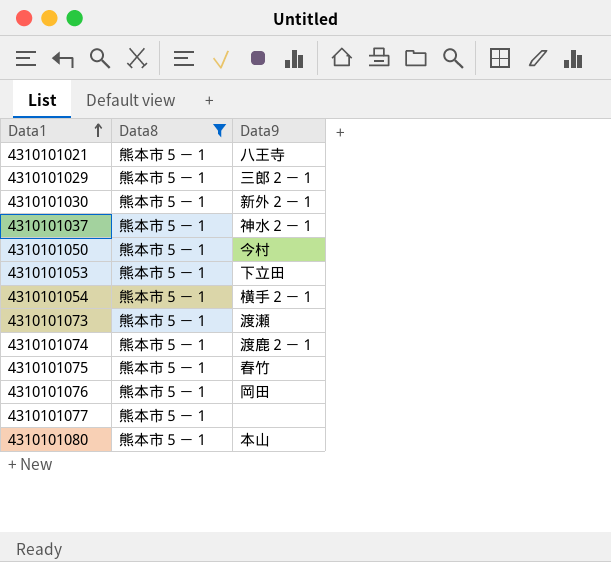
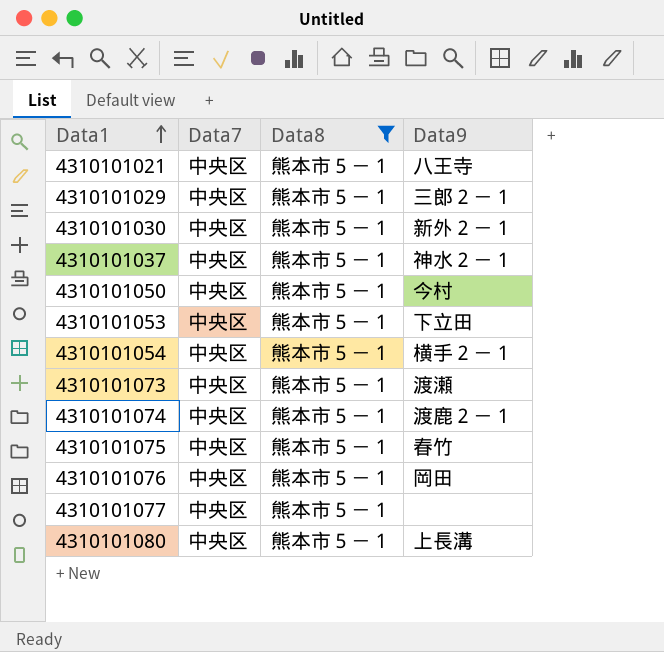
column Data7 | position: none -> 2
4310101080 | Data9: 本山 -> 上長溝

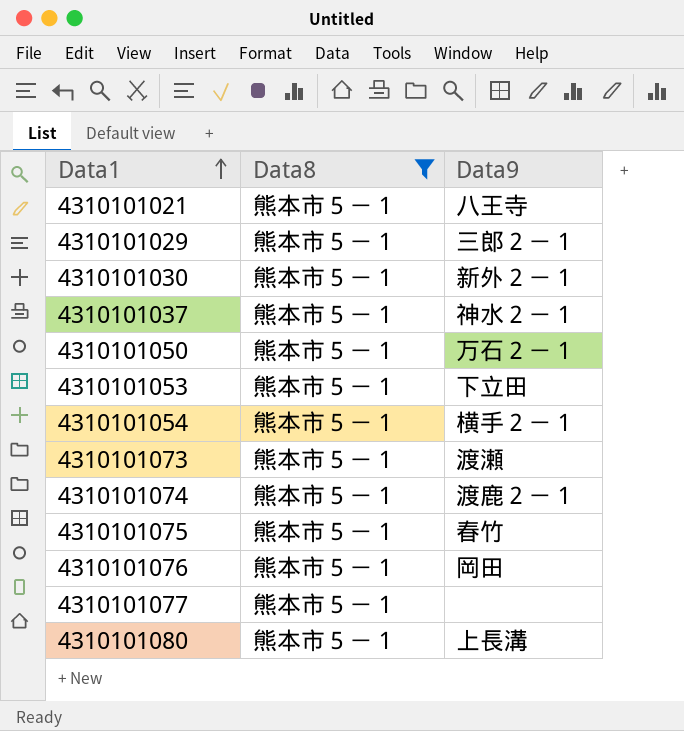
column Data7 | position: 2 -> none
4310101050 | Data9: 今村 -> 万石２－１

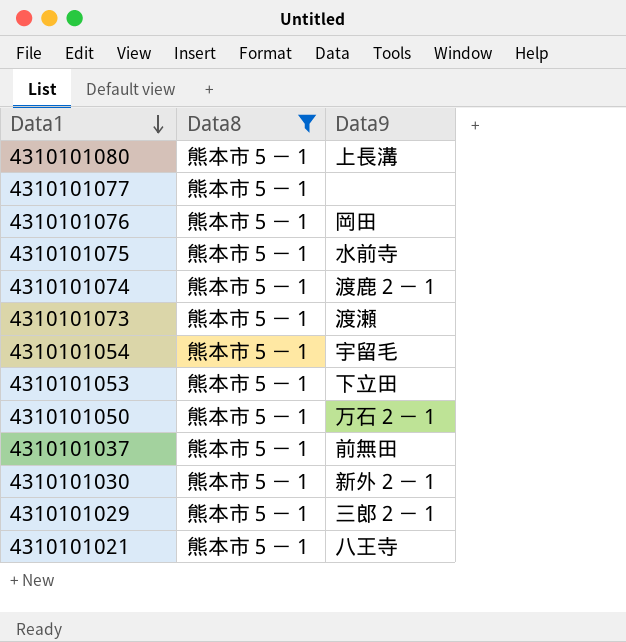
row order: Data1 ascending -> Data1 descending
4310101075 | Data9: 春竹 -> 水前寺
4310101054 | Data9: 横手２－１ -> 宇留毛
4310101037 | Data9: 神水２－１ -> 前無田

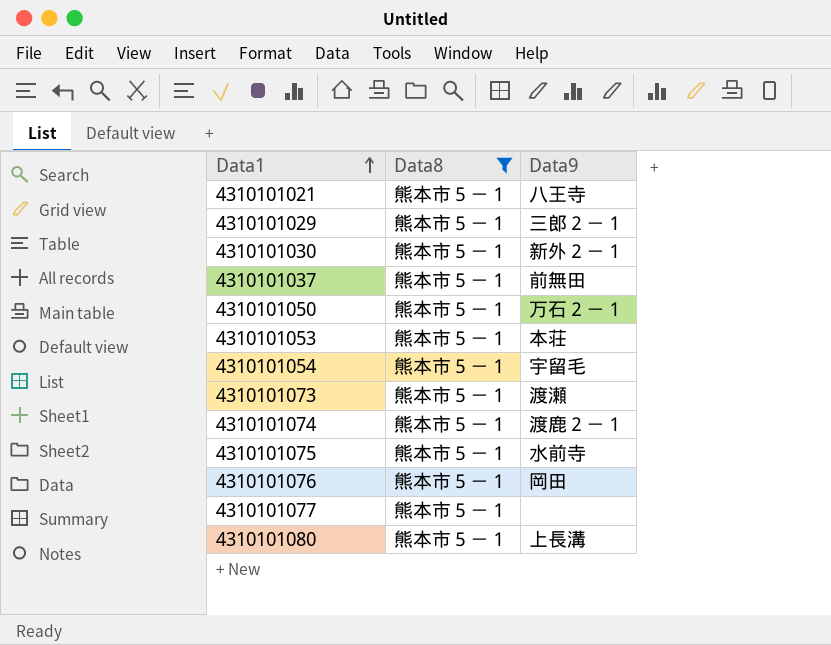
row order: Data1 descending -> Data1 ascending
4310101053 | Data9: 下立田 -> 本荘

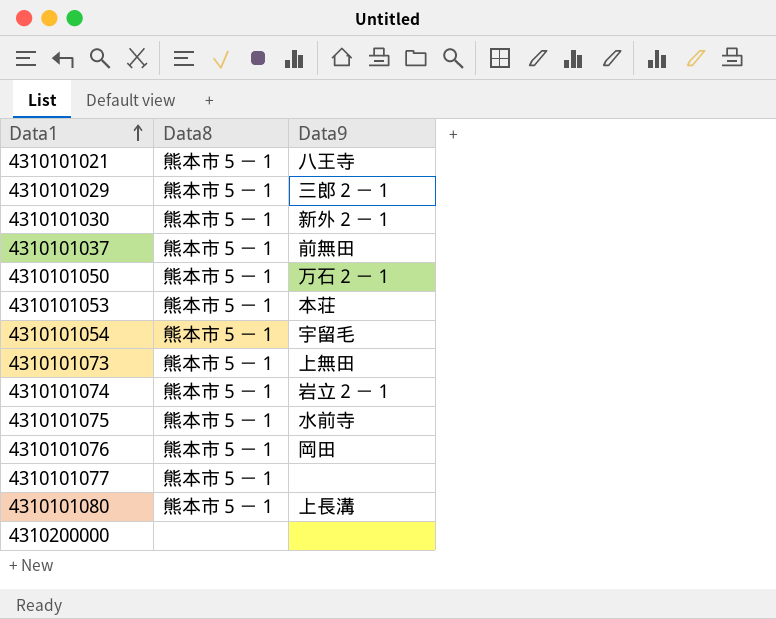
filter: Data8 = 熊本市５－１ -> none
4310101073 | Data9: 渡瀬 -> 上無田
4310101074 | Data9: 渡鹿２－１ -> 岩立２－１

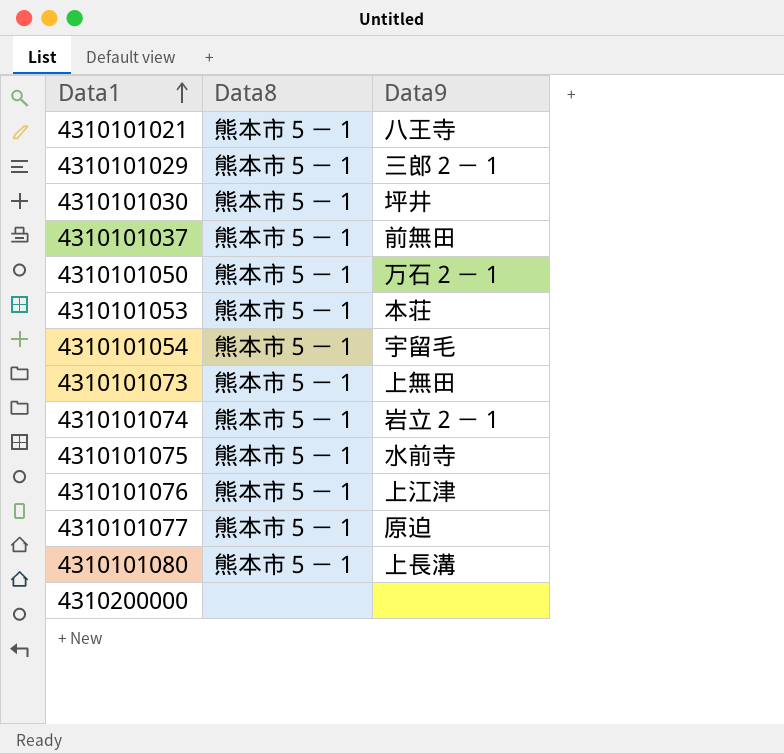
4310101030 | Data9: 新外２－１ -> 坪井
4310101076 | Data9: 岡田 -> 上江津
4310101077 | Data9: none -> 原迫

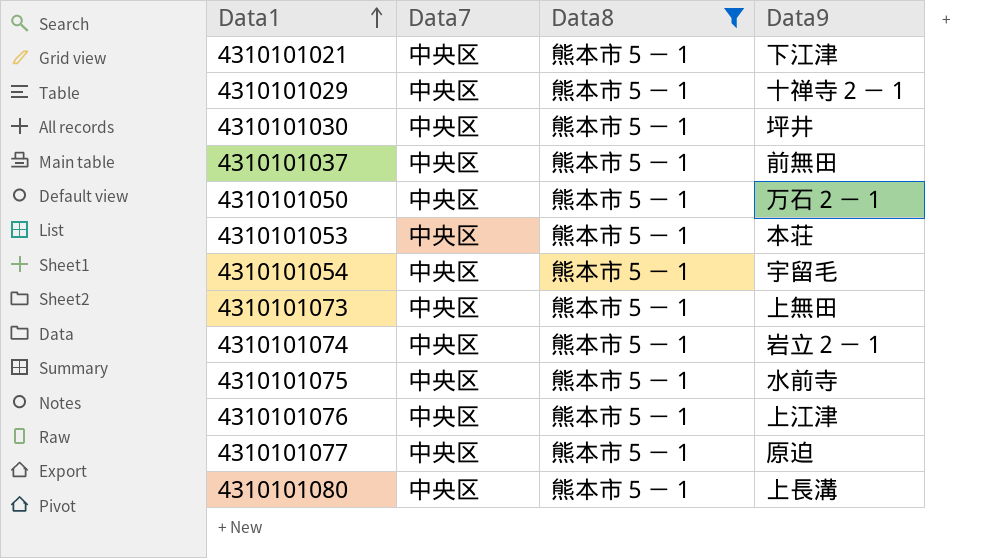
filter: none -> Data8 = 熊本市５－１
column Data7 | position: none -> 2
4310101021 | Data9: 八王寺 -> 下江津
4310101029 | Data9: 三郎２－１ -> 十禅寺２－１

